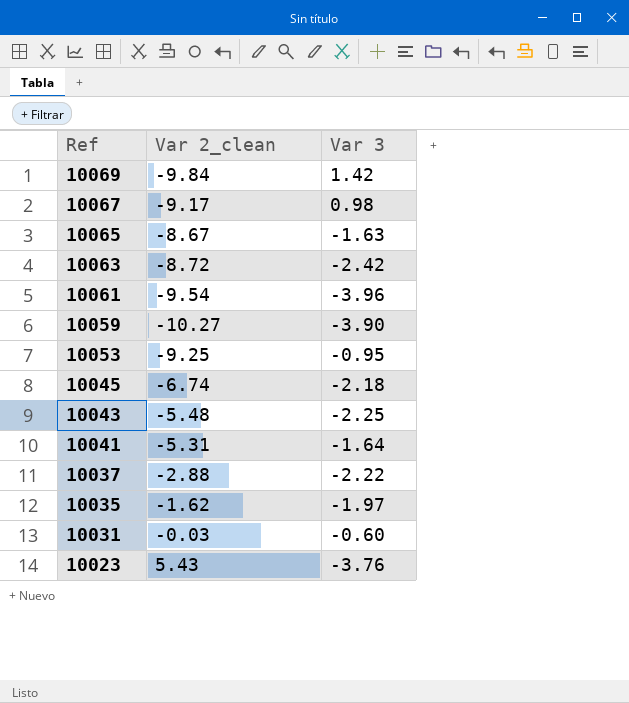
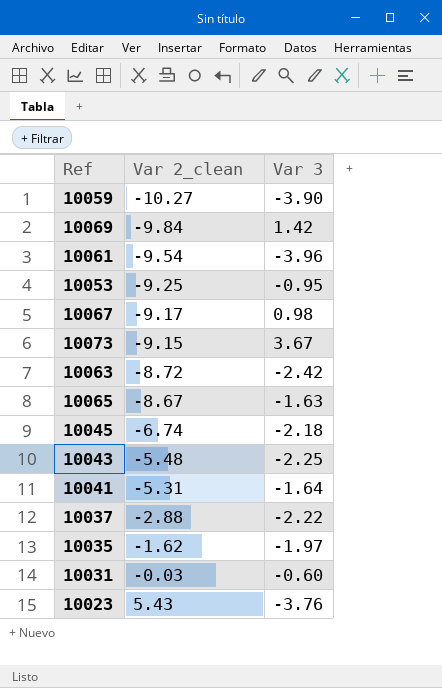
row order: Ref descending -> Var 2_clean ascending
row 10073: none -> -9.15 | 3.67

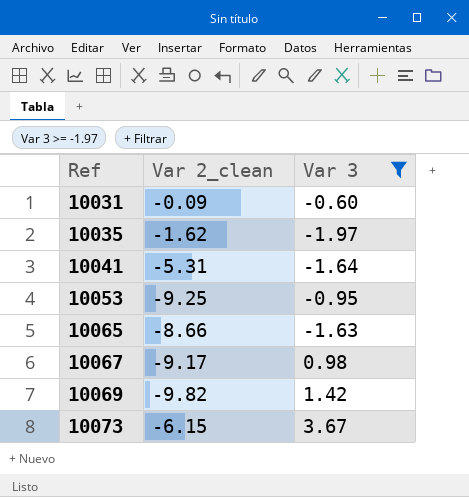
filter: none -> Var 3 >= -1.97
row order: Var 2_clean ascending -> Ref ascending
10031 | Var 2_clean: -0.03 -> -0.09
10065 | Var 2_clean: -8.67 -> -8.66
10069 | Var 2_clean: -9.84 -> -9.82
10073 | Var 2_clean: -9.15 -> -6.15

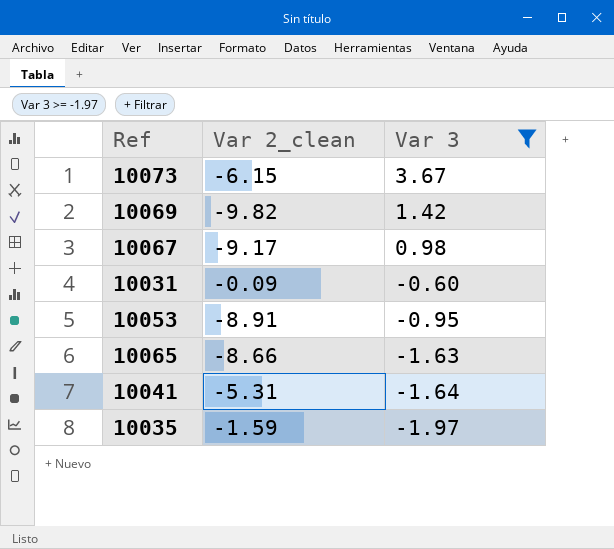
row order: Ref ascending -> Var 3 descending
10053 | Var 2_clean: -9.25 -> -8.91
10035 | Var 2_clean: -1.62 -> -1.59

